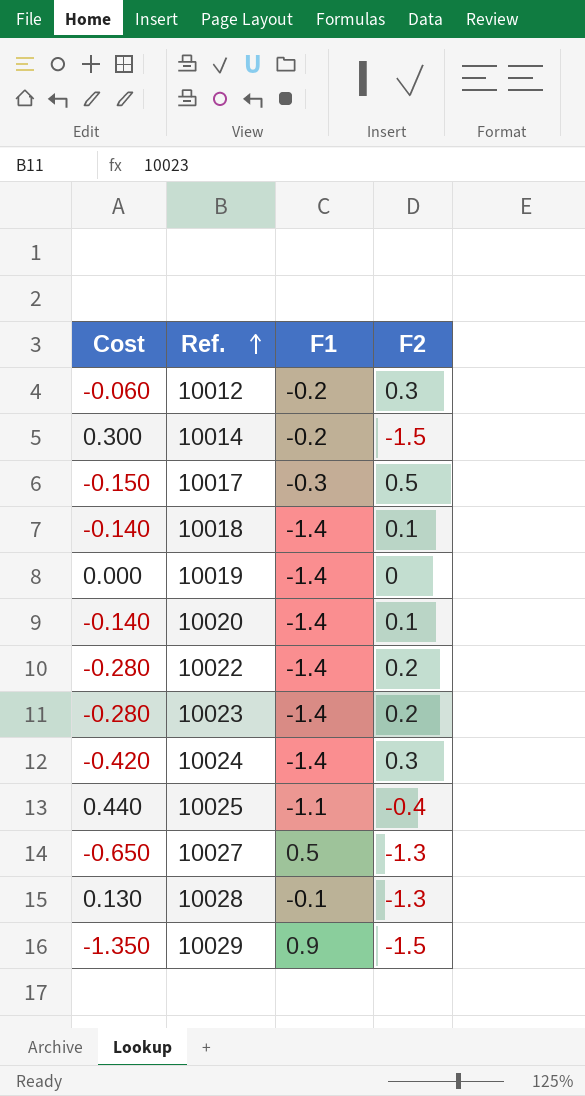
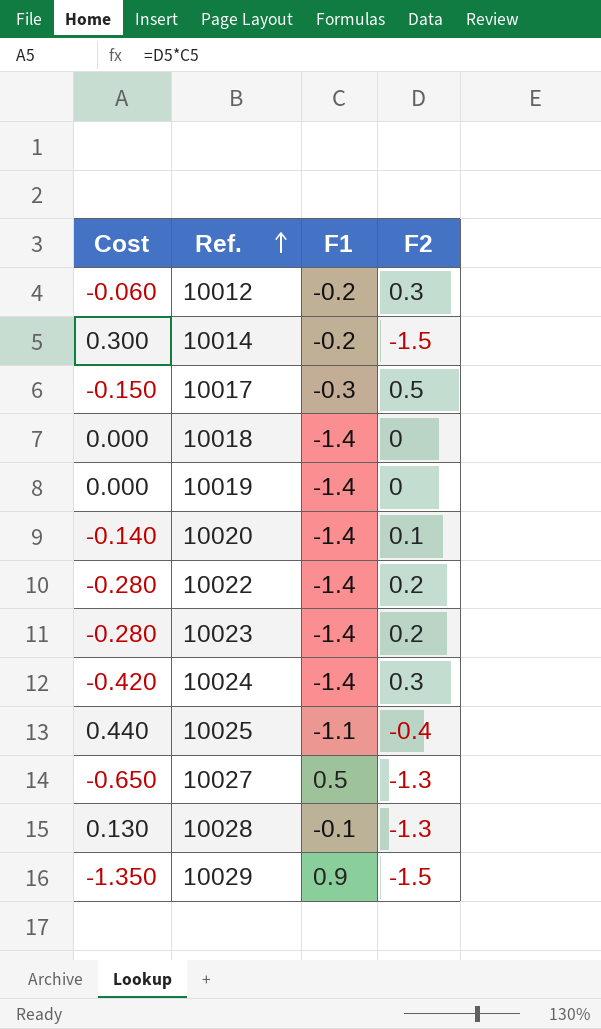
10018 | Cost: -0.140 -> 0.000
10018 | F2: 0.1 -> 0

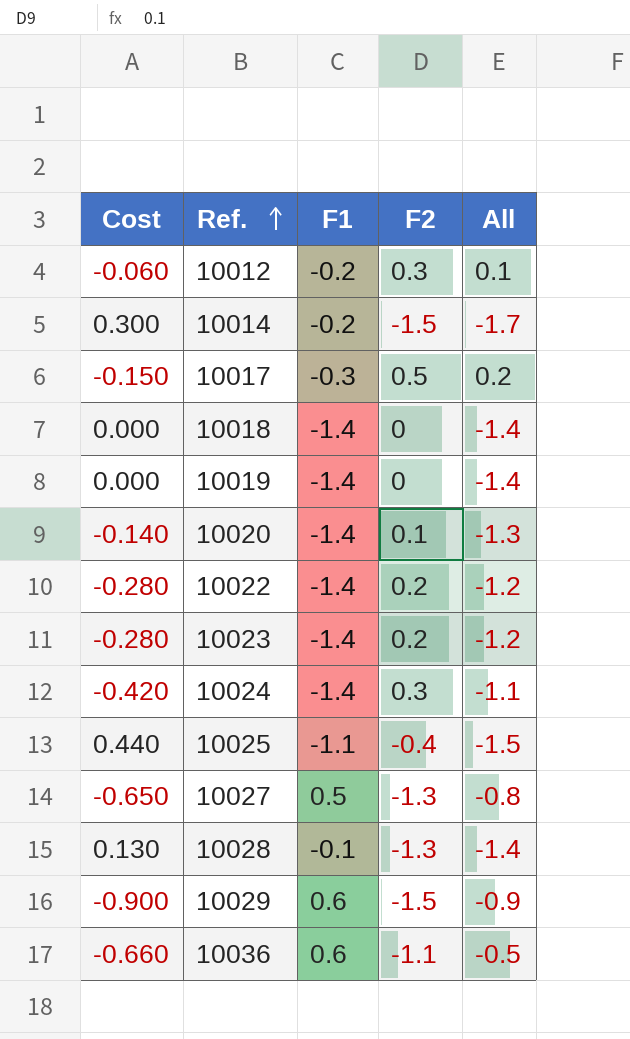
column All | formula: none -> [F1] + [F2]
10029 | Cost: -1.350 -> -0.900
10029 | F1: 0.9 -> 0.6
row 10036: none -> -0.660 | 0.6 | -1.1 | -0.5

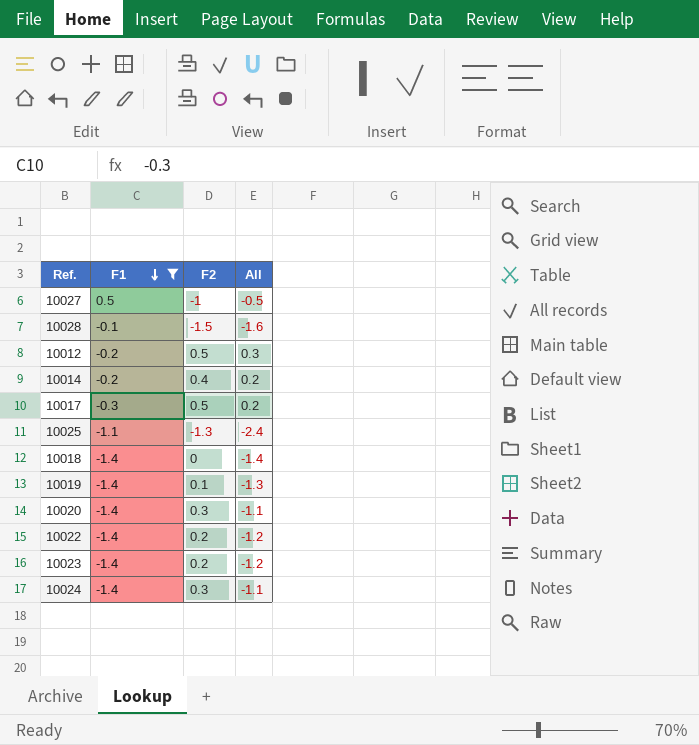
filter: none -> F1 != 0.6
row order: Ref. ascending -> F1 descending
column Cost | formula: [F1] * [F2] -> none
10027 | F2: -1.3 -> -1
10027 | All: -0.8 -> -0.5
10028 | F2: -1.3 -> -1.5
10028 | All: -1.4 -> -1.6
10012 | F2: 0.3 -> 0.5
10012 | All: 0.1 -> 0.3
10014 | F2: -1.5 -> 0.4
10014 | All: -1.7 -> 0.2
10025 | F2: -0.4 -> -1.3
10025 | All: -1.5 -> -2.4
10019 | F2: 0 -> 0.1
10019 | All: -1.4 -> -1.3
10020 | F2: 0.1 -> 0.3
10020 | All: -1.3 -> -1.1

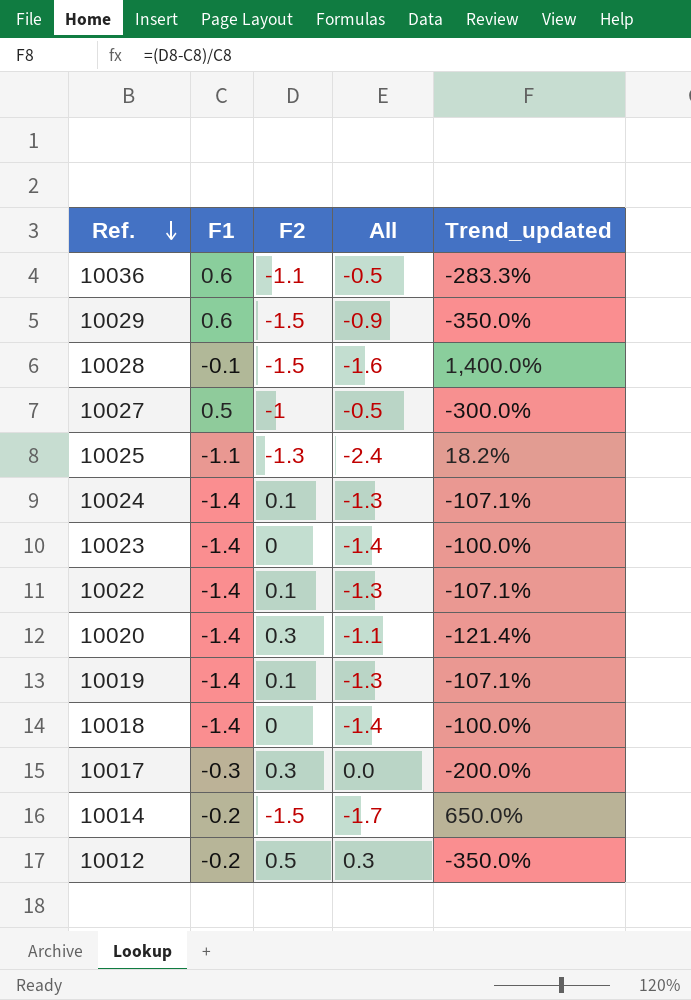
filter: F1 != 0.6 -> none
row order: F1 descending -> Ref. descending
column Trend_updated | formula: none -> ([F2] - [F1]) / [F1]
10024 | F2: 0.3 -> 0.1
10024 | All: -1.1 -> -1.3
10023 | F2: 0.2 -> 0
10023 | All: -1.2 -> -1.4
10022 | F2: 0.2 -> 0.1
10022 | All: -1.2 -> -1.3
10017 | F2: 0.5 -> 0.3
10017 | All: 0.2 -> 0.0
10014 | F2: 0.4 -> -1.5
10014 | All: 0.2 -> -1.7

